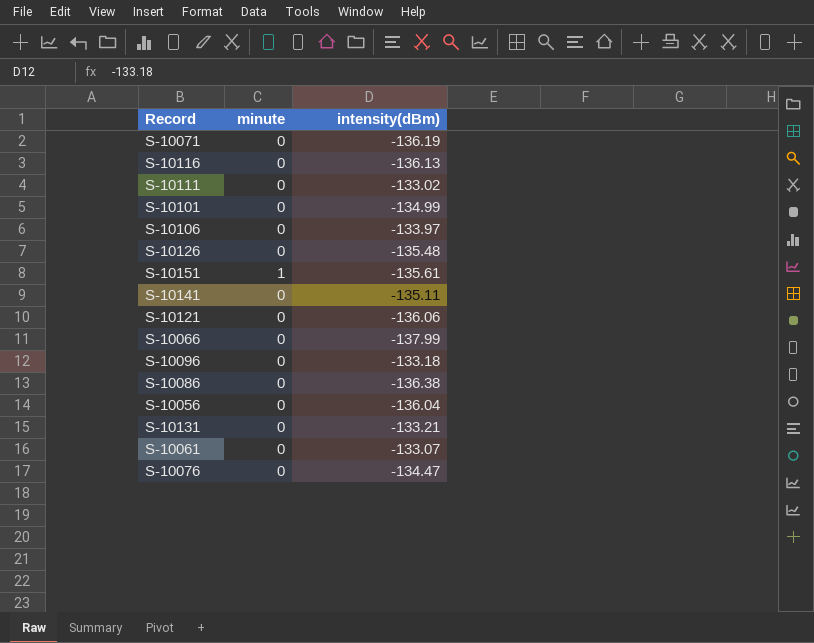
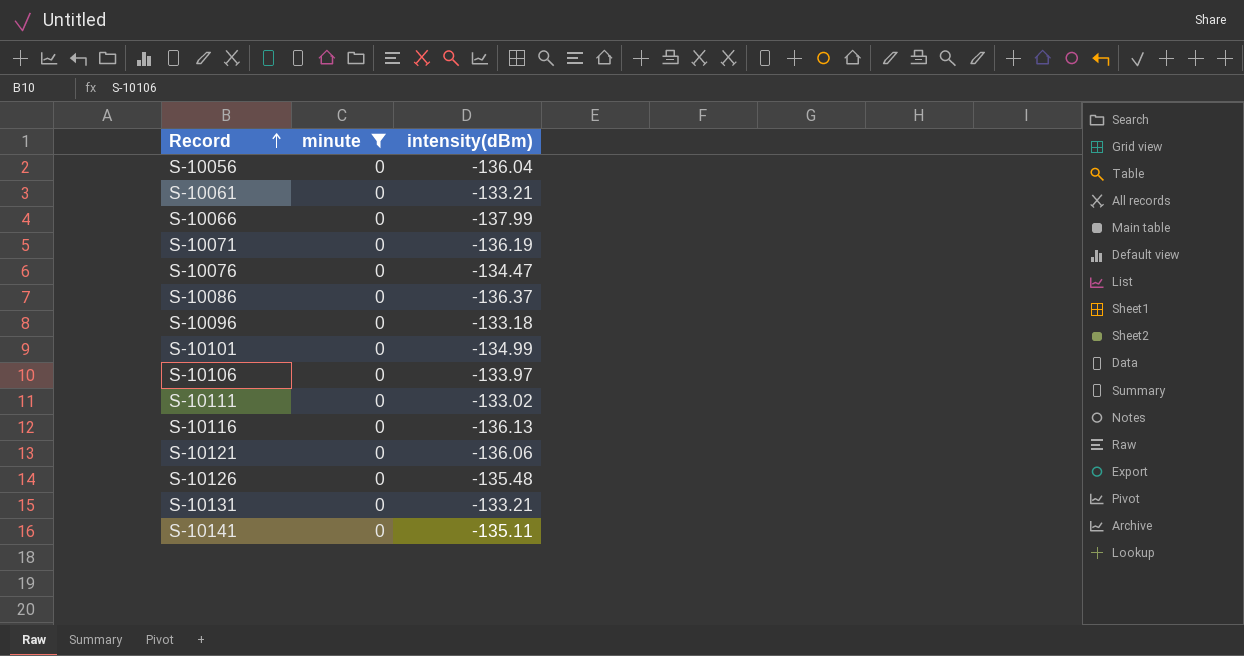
filter: none -> minute = 0
row order: none -> Record ascending
S-10061 | intensity(dBm): -133.07 -> -133.21
S-10086 | intensity(dBm): -136.38 -> -136.37

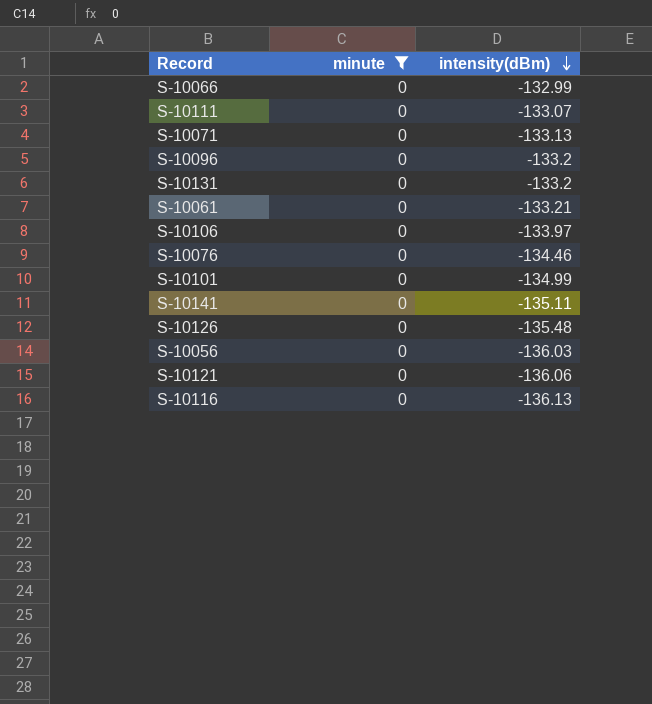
row order: Record ascending -> intensity(dBm) descending
row S-10086: 0 | -136.37 -> none
S-10066 | intensity(dBm): -137.99 -> -132.99
S-10111 | intensity(dBm): -133.02 -> -133.07
S-10071 | intensity(dBm): -136.19 -> -133.13
S-10096 | intensity(dBm): -133.18 -> -133.2
S-10131 | intensity(dBm): -133.21 -> -133.2
S-10076 | intensity(dBm): -134.47 -> -134.46
S-10056 | intensity(dBm): -136.04 -> -136.03

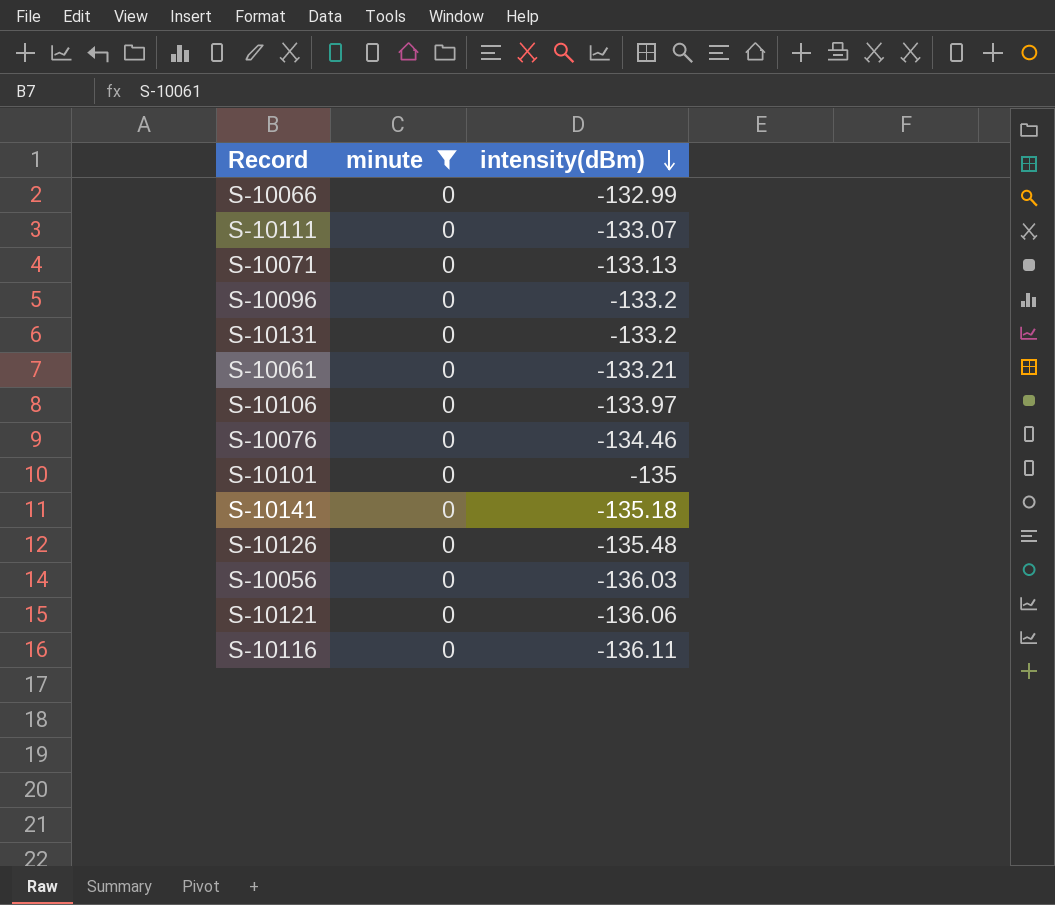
S-10101 | intensity(dBm): -134.99 -> -135
S-10141 | intensity(dBm): -135.11 -> -135.18
S-10116 | intensity(dBm): -136.13 -> -136.11

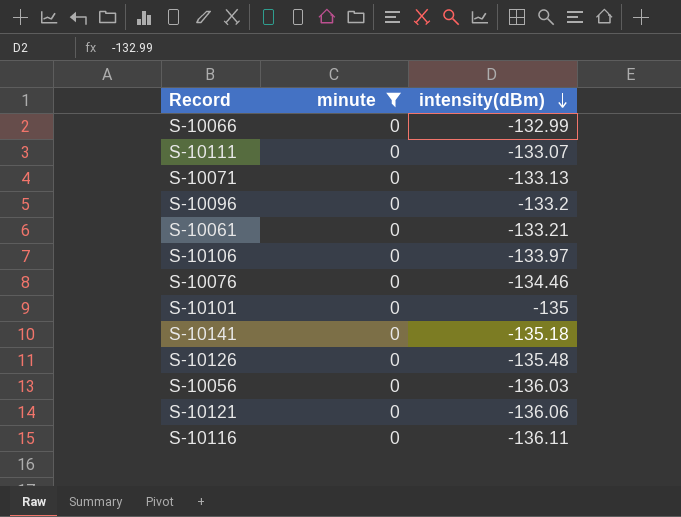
row S-10131: 0 | -133.2 -> none

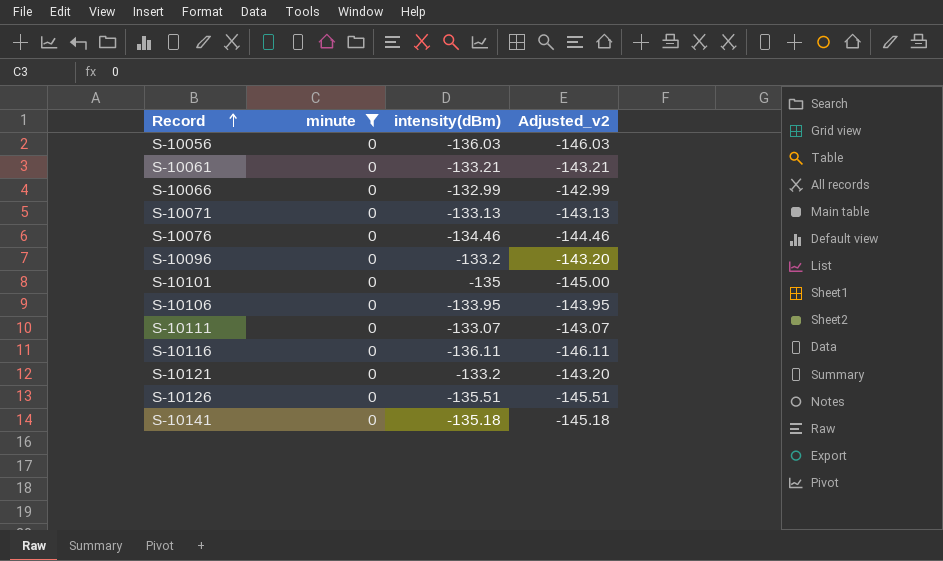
row order: intensity(dBm) descending -> Record ascending
column Adjusted_v2 | formula: none -> [intensity(dBm)] - 10
S-10106 | intensity(dBm): -133.97 -> -133.95
S-10121 | intensity(dBm): -136.06 -> -133.2
S-10126 | intensity(dBm): -135.48 -> -135.51

